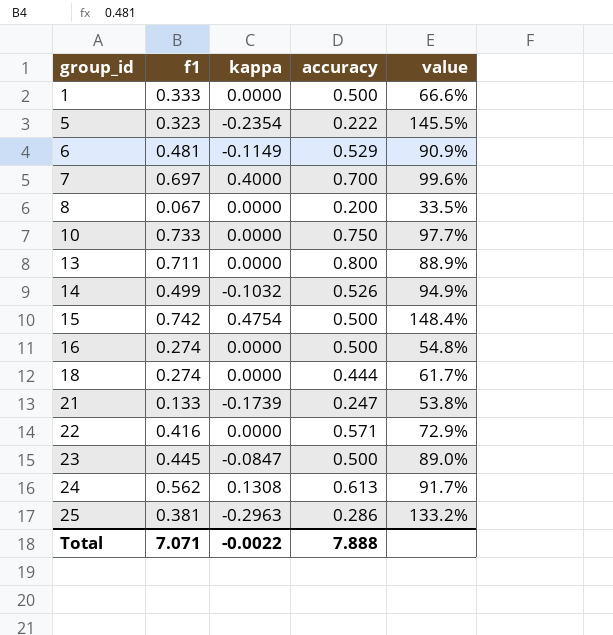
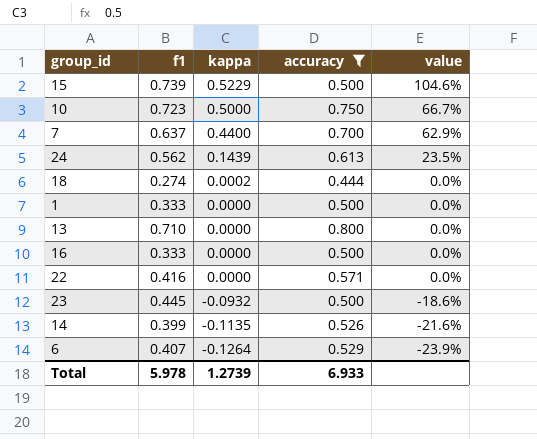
filter: none -> accuracy >= 0.444
row order: group_id ascending -> kappa descending
column value | formula: [f1] / [accuracy] -> [kappa] / [accuracy]
15 | f1: 0.742 -> 0.739
15 | kappa: 0.4754 -> 0.5229
10 | f1: 0.733 -> 0.723
10 | kappa: 0.0000 -> 0.5000
7 | f1: 0.697 -> 0.637
7 | kappa: 0.4000 -> 0.4400
24 | kappa: 0.1308 -> 0.1439
18 | kappa: 0.0000 -> 0.0002
13 | f1: 0.711 -> 0.710
16 | f1: 0.274 -> 0.333
23 | kappa: -0.0847 -> -0.0932
14 | f1: 0.499 -> 0.399
14 | kappa: -0.1032 -> -0.1135
6 | f1: 0.481 -> 0.407
6 | kappa: -0.1149 -> -0.1264
Total | f1: 7.071 -> 5.978
Total | kappa: -0.0022 -> 1.2739
Total | accuracy: 7.888 -> 6.933

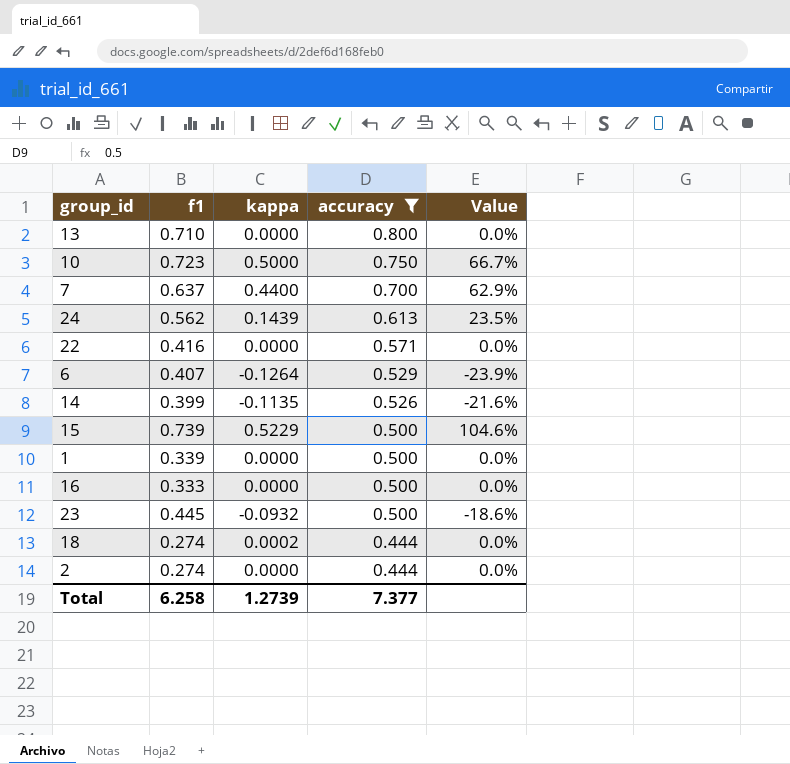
row order: kappa descending -> accuracy descending
column name: value -> Value
1 | f1: 0.333 -> 0.339
row 2: none -> 0.274 | 0.0000 | 0.444 | 0.0%
Total | f1: 5.978 -> 6.258
Total | accuracy: 6.933 -> 7.377

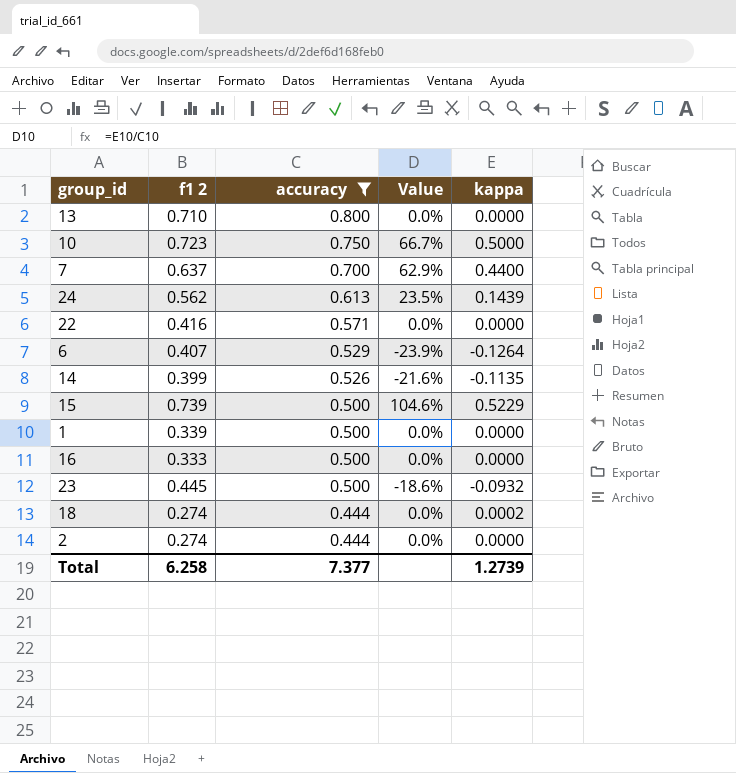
column name: f1 -> f1 2
column kappa | position: 3 -> 5

